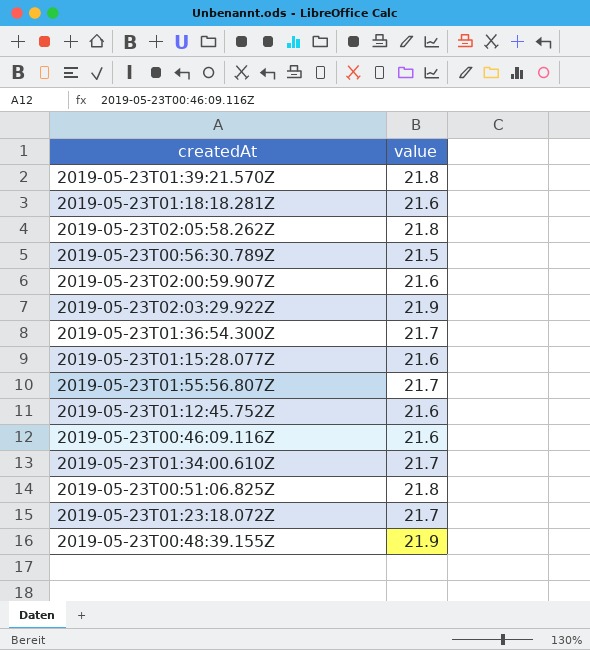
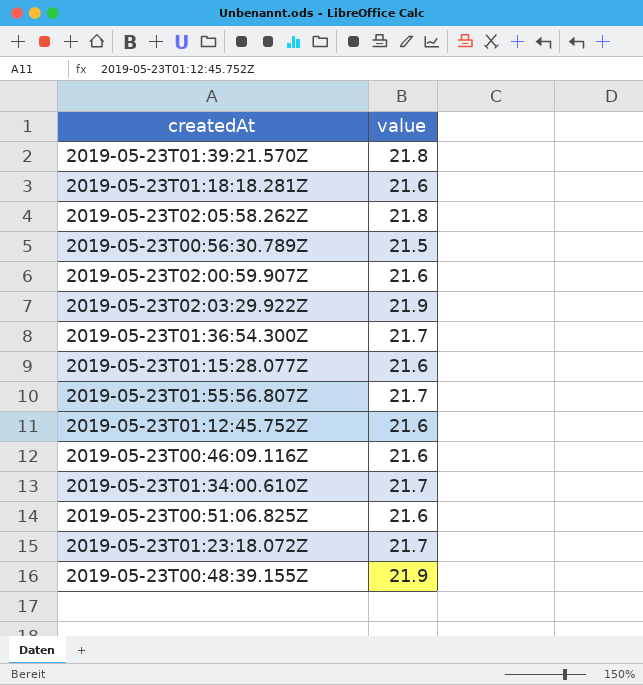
2019-05-23T00:51:06.825Z | value: 21.8 -> 21.6

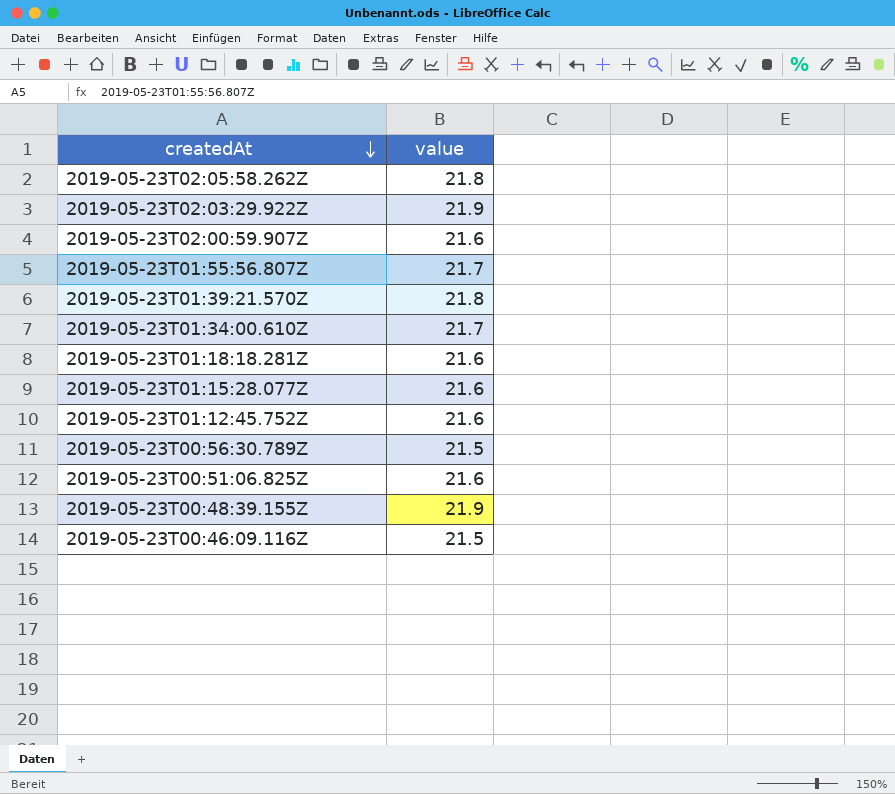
row order: none -> createdAt descending
row 2019-05-23T01:36:54.300Z: 21.7 -> none
row 2019-05-23T01:23:18.072Z: 21.7 -> none
2019-05-23T00:46:09.116Z | value: 21.6 -> 21.5

